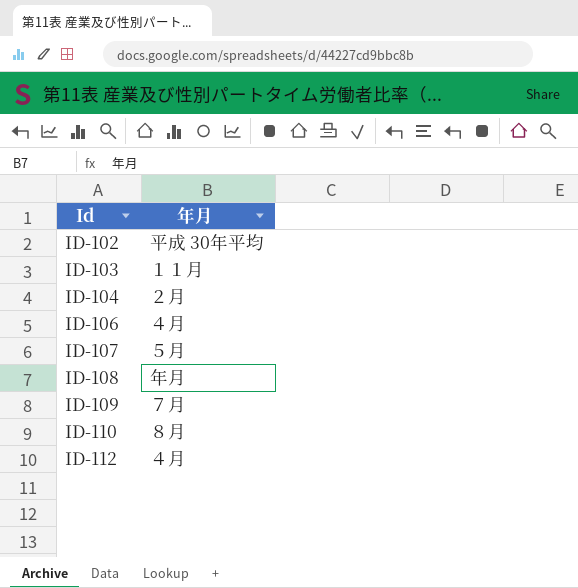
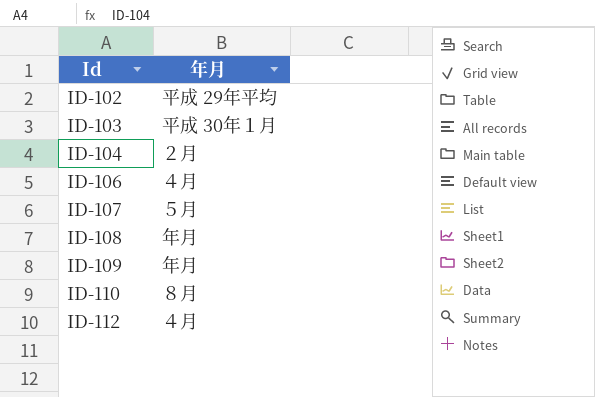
ID-102 | 年月: 平成 30年平均 -> 平成 29年平均
ID-103 | 年月: １１月 -> 平成 30年１月
ID-109 | 年月: ７月 -> 年月

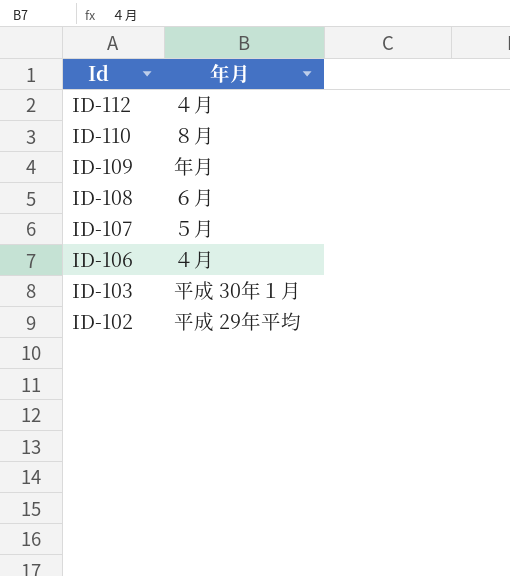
row order: Id ascending -> Id descending
row ID-104: ２月 -> none
ID-108 | 年月: 年月 -> ６月

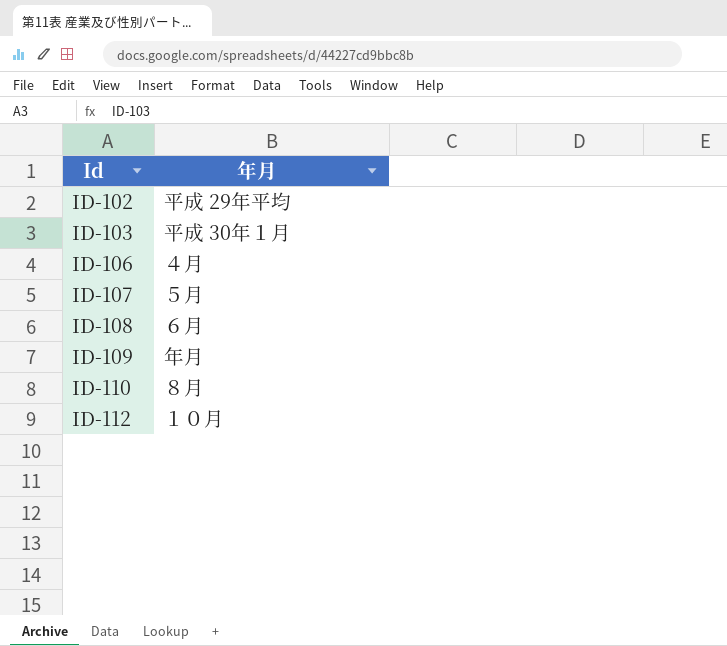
row order: Id descending -> Id ascending
ID-112 | 年月: ４月 -> １０月

